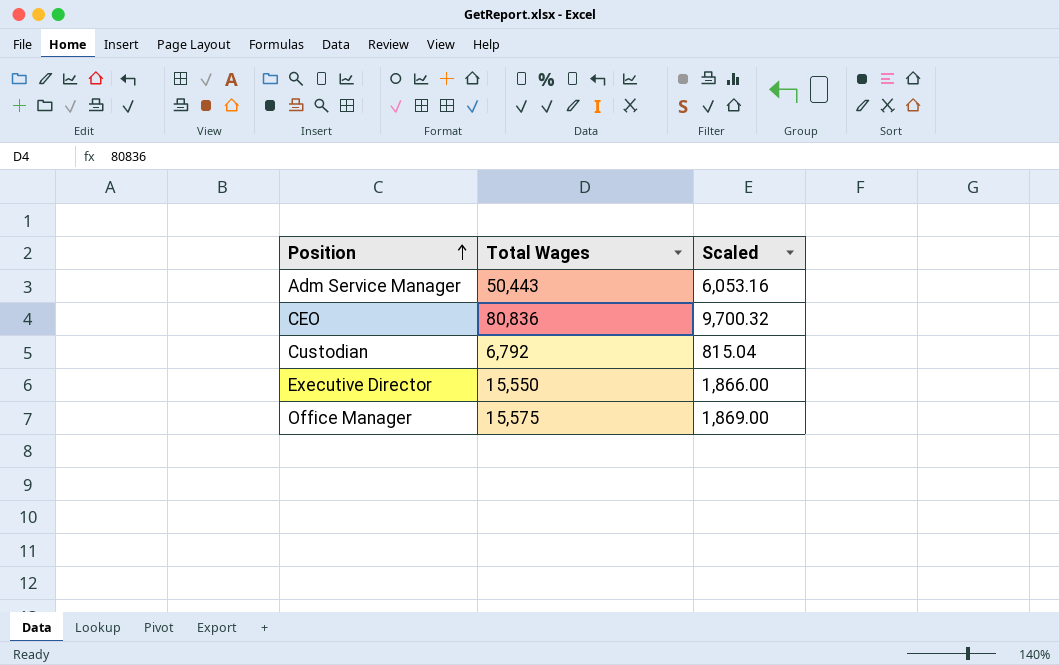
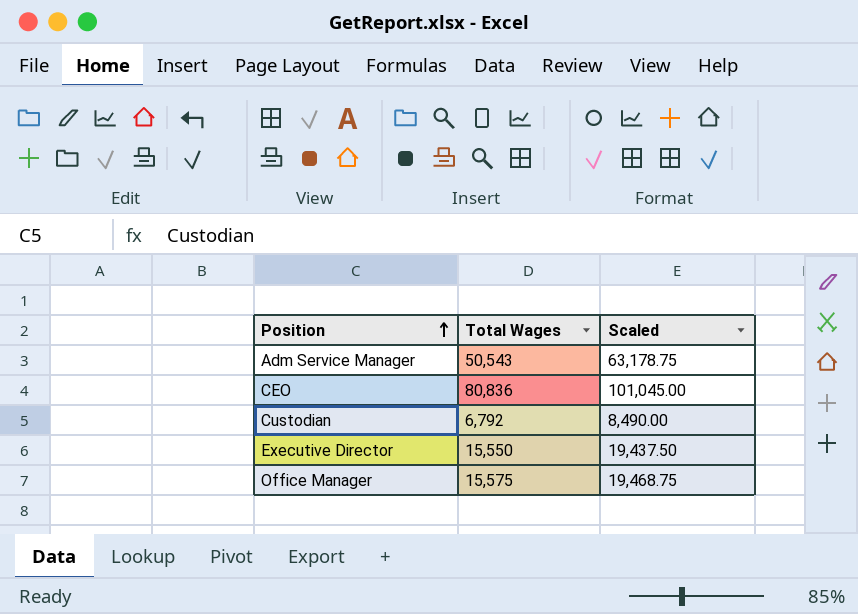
column Scaled | formula: [Total Wages] * 0.12 -> [Total Wages] * 1.25
Adm Service Manager | Total Wages: 50,443 -> 50,543

